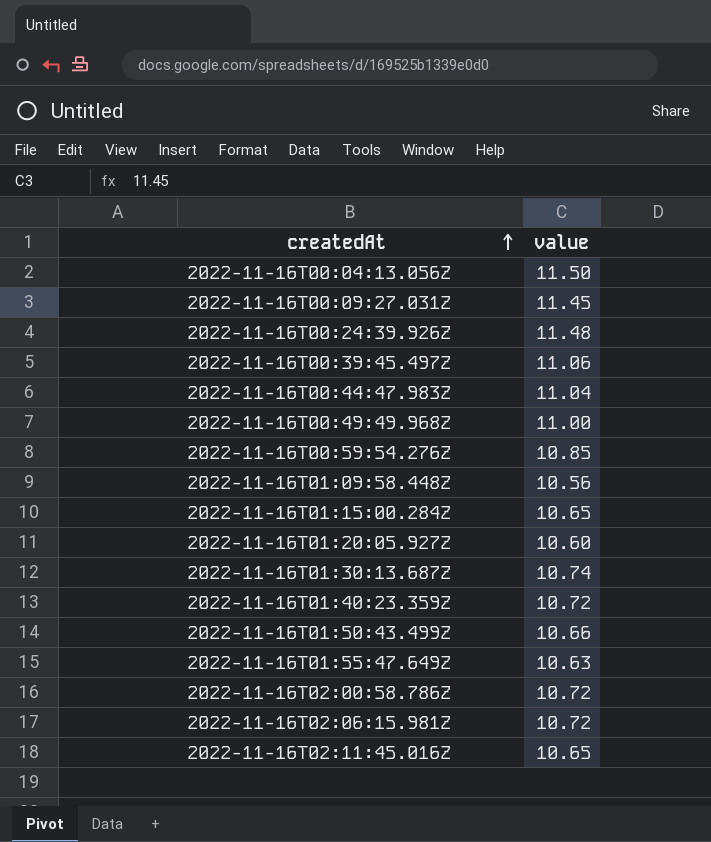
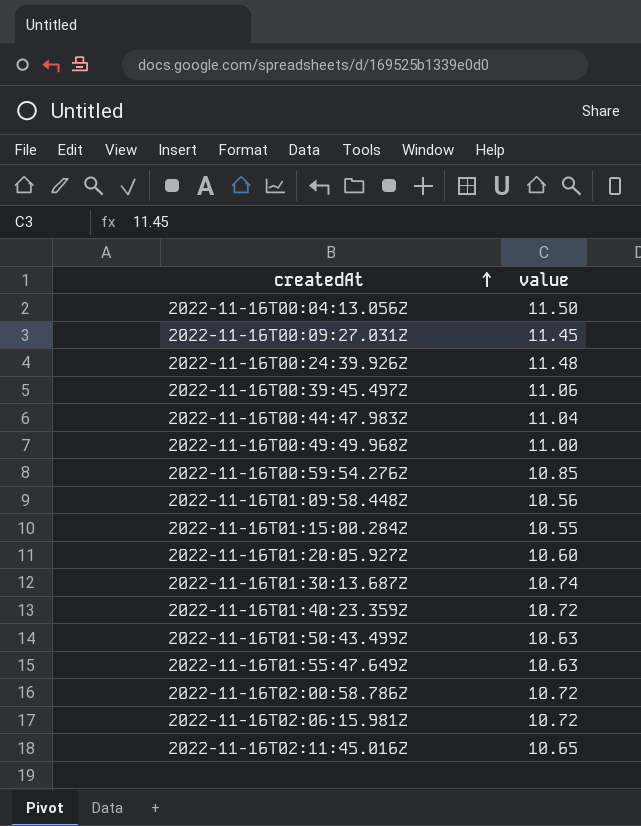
2022-11-16T01:15:00.284Z | value: 10.65 -> 10.55
2022-11-16T01:50:43.499Z | value: 10.66 -> 10.63

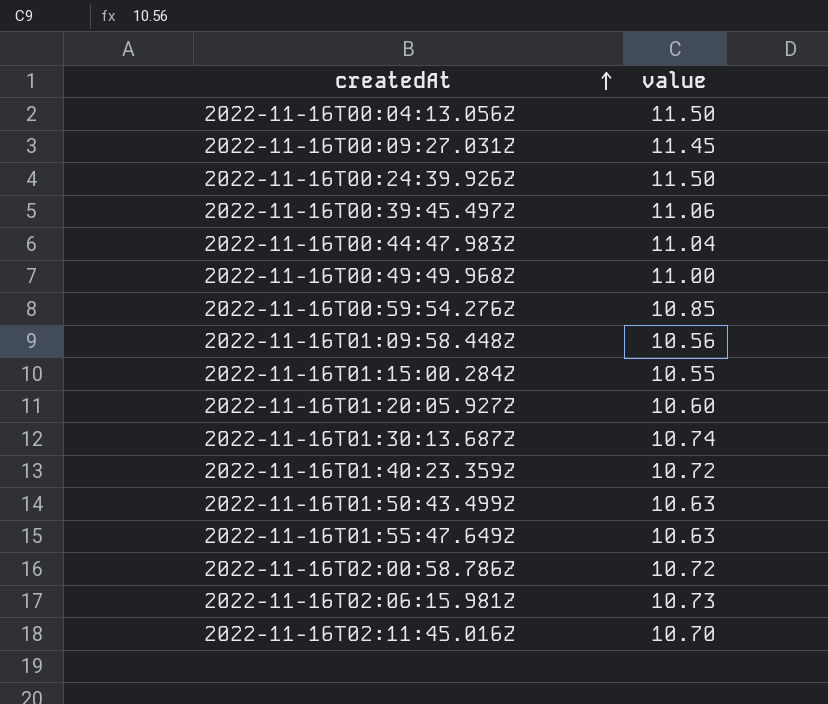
2022-11-16T00:24:39.926Z | value: 11.48 -> 11.50
2022-11-16T02:06:15.981Z | value: 10.72 -> 10.73
2022-11-16T02:11:45.016Z | value: 10.65 -> 10.70

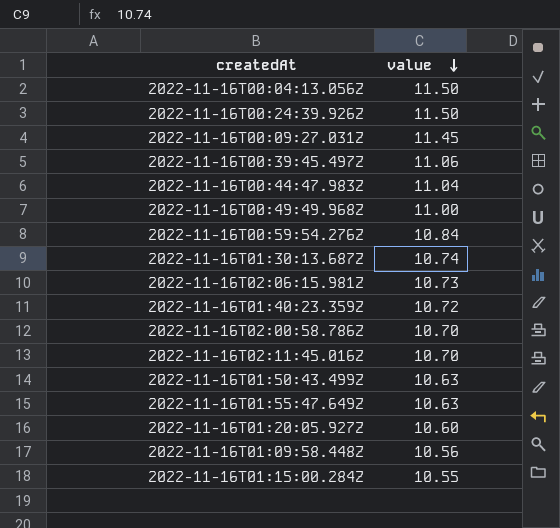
row order: createdAt ascending -> value descending
2022-11-16T00:59:54.276Z | value: 10.85 -> 10.84
2022-11-16T02:00:58.786Z | value: 10.72 -> 10.70

